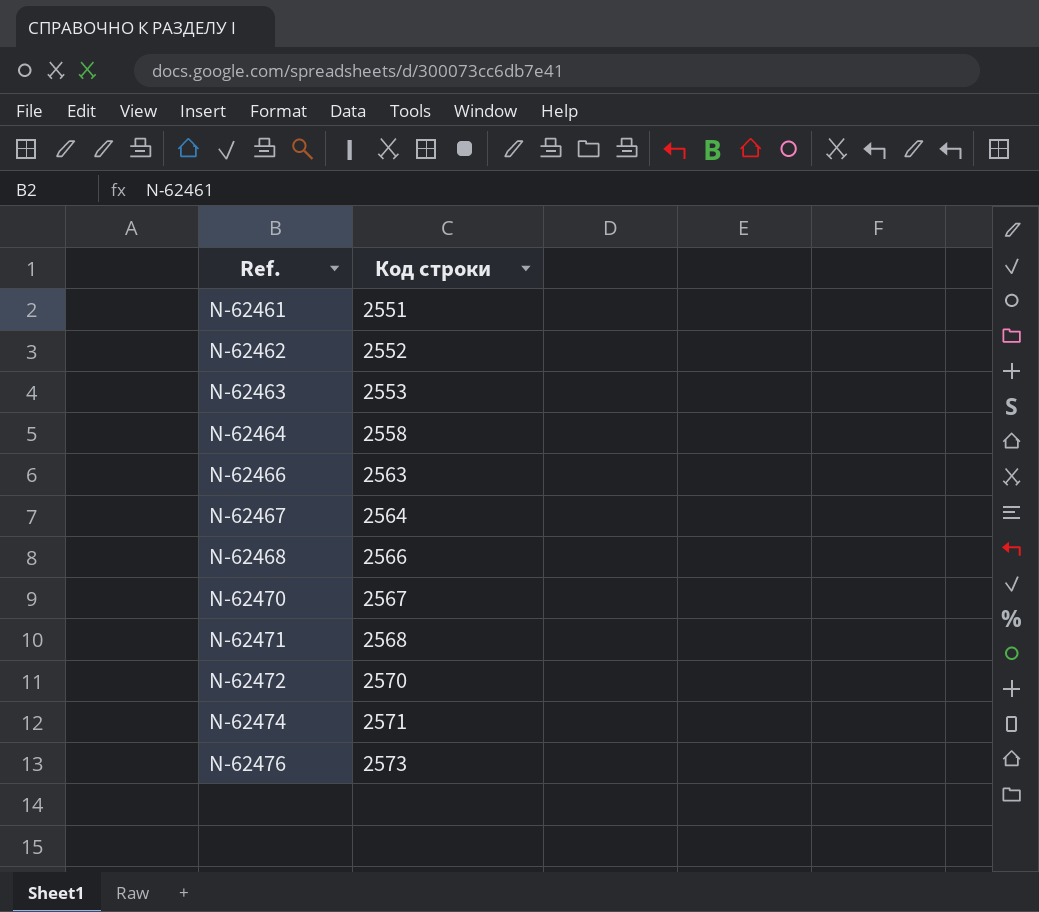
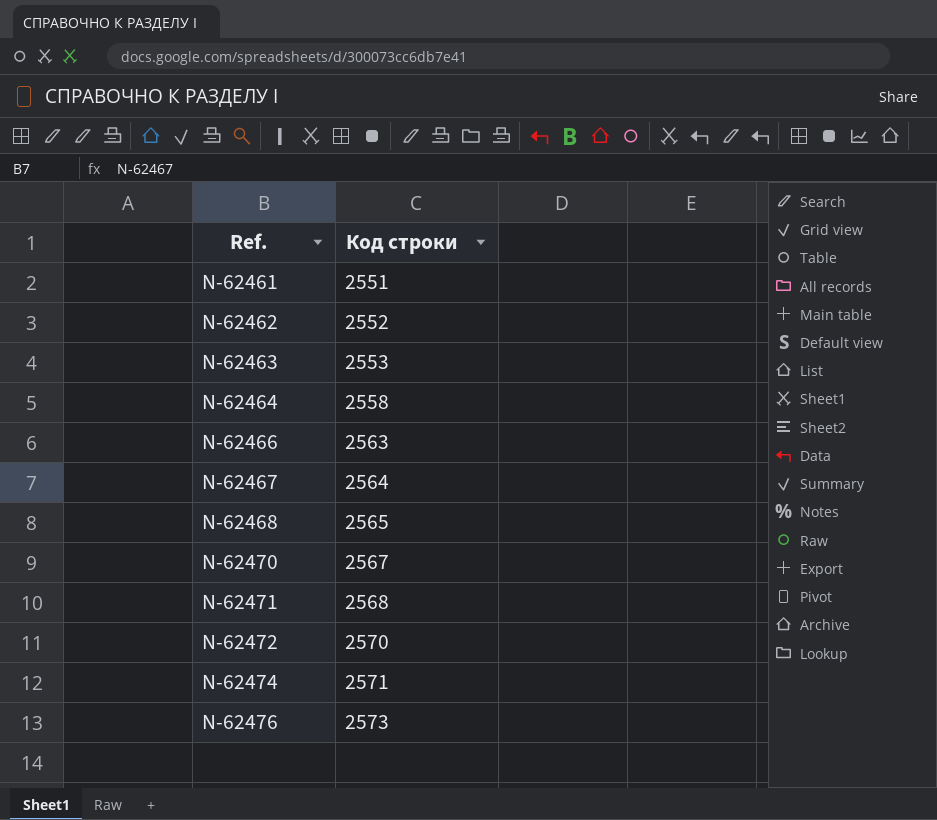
N-62468 | Код строки: 2566 -> 2565

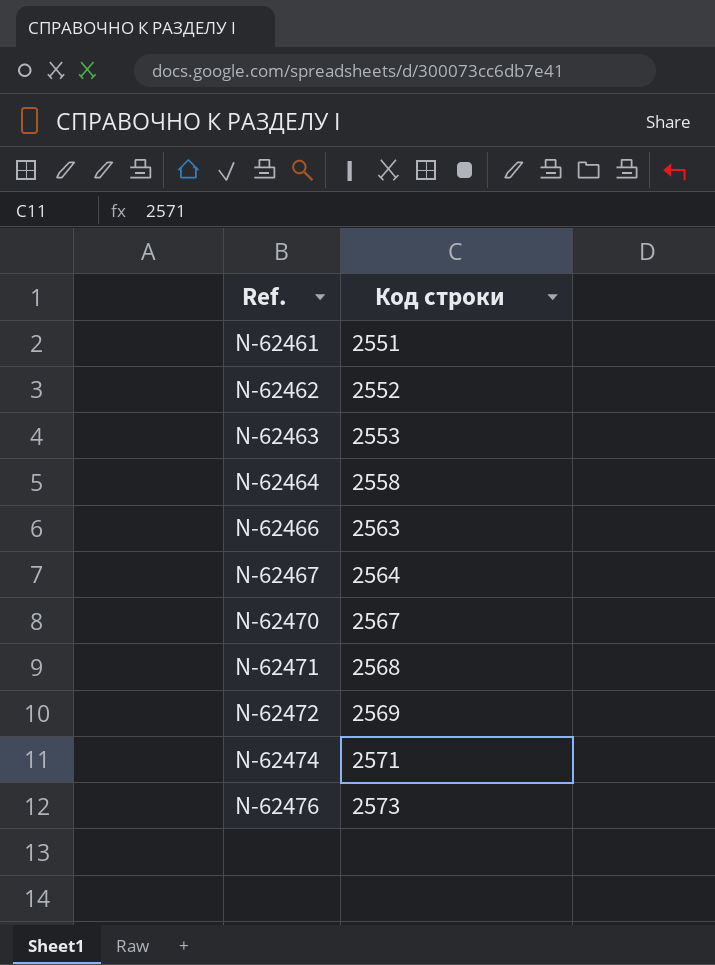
row N-62468: 2565 -> none
N-62472 | Код строки: 2570 -> 2569

